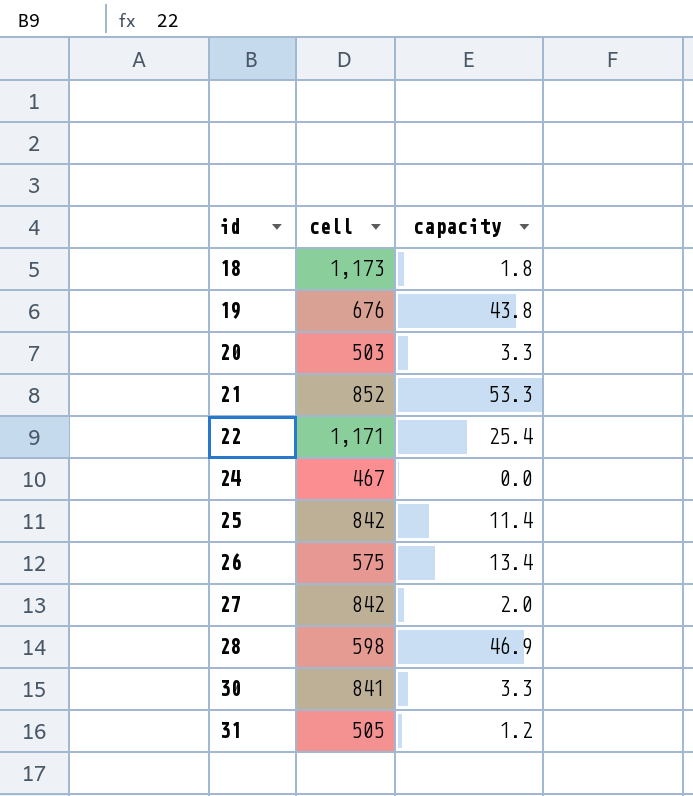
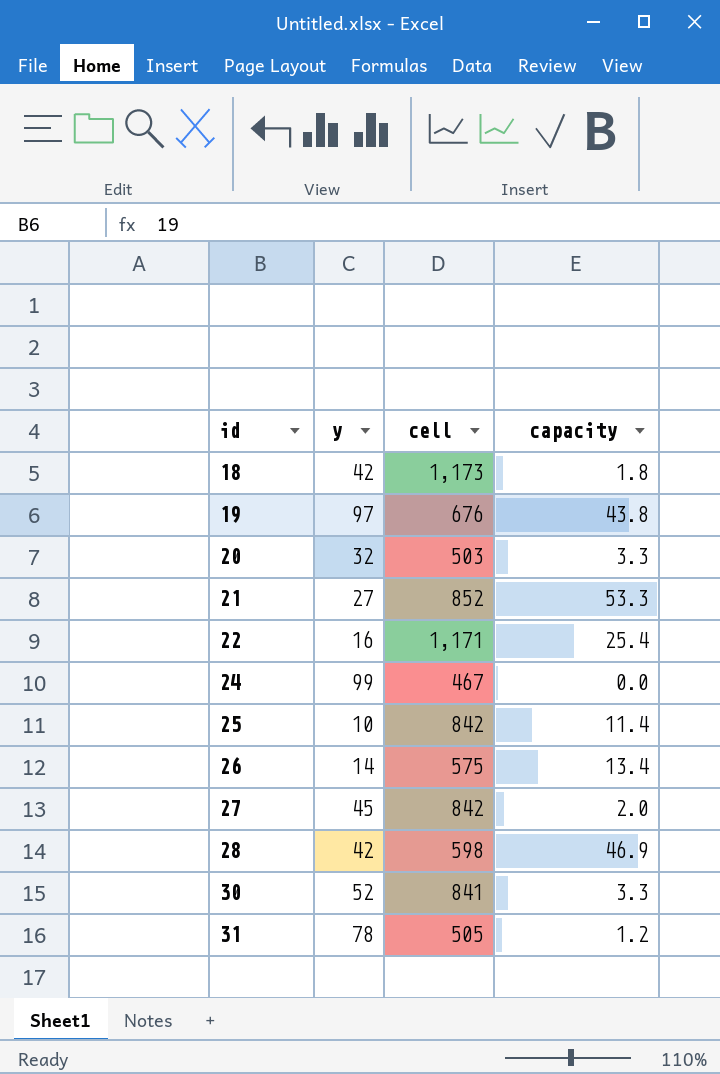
column y | position: none -> 2

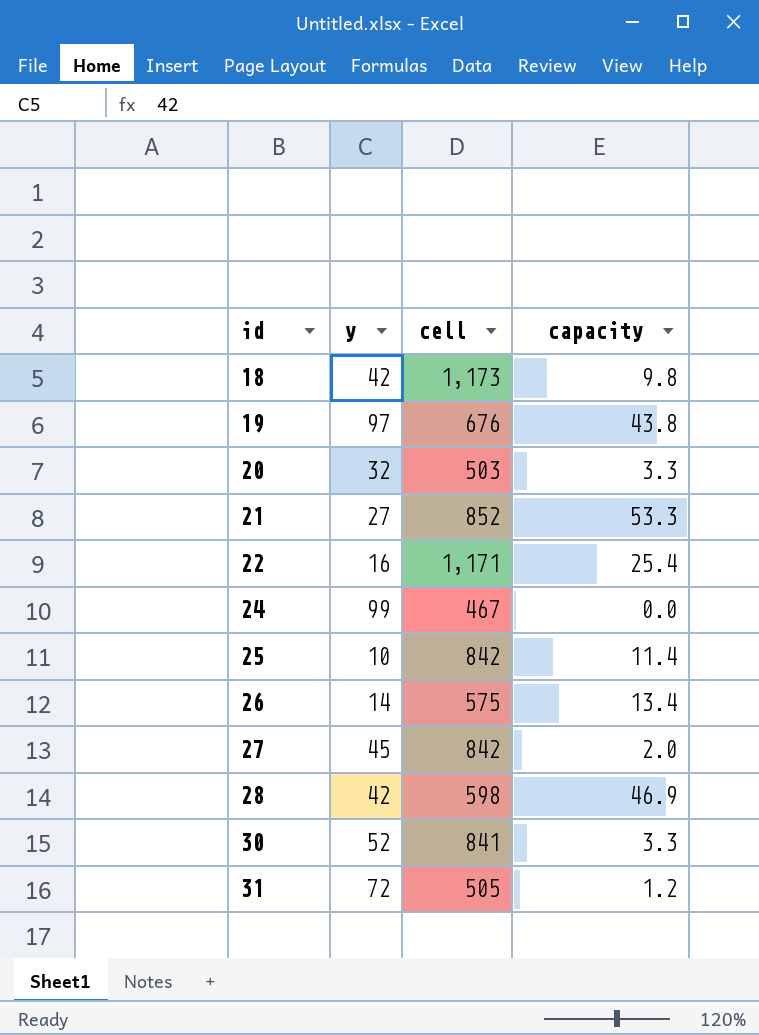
18 | capacity: 1.8 -> 9.8
31 | y: 78 -> 72

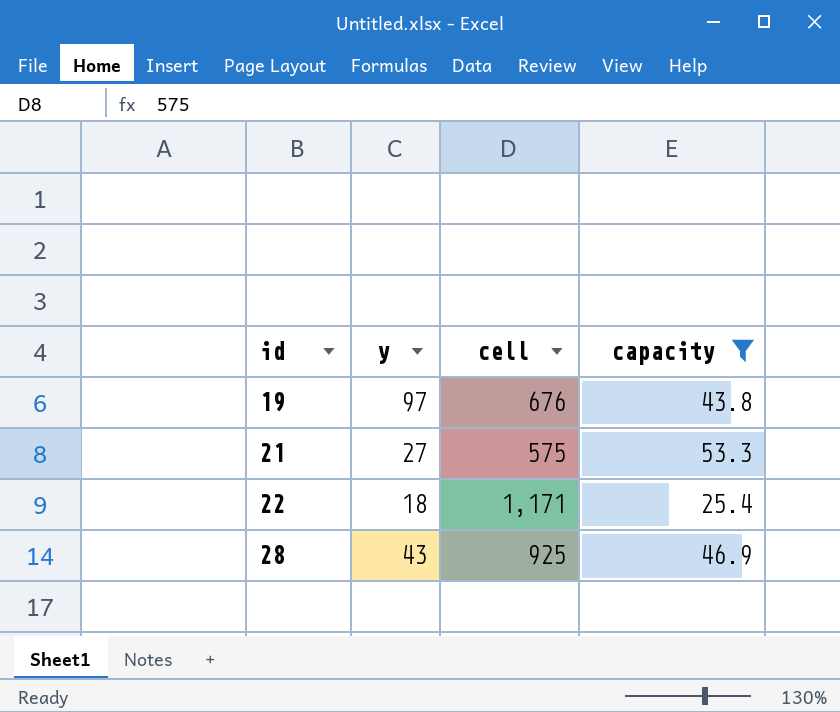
filter: none -> capacity >= 25.4
21 | cell: 852 -> 575
22 | y: 16 -> 18
28 | y: 42 -> 43
28 | cell: 598 -> 925

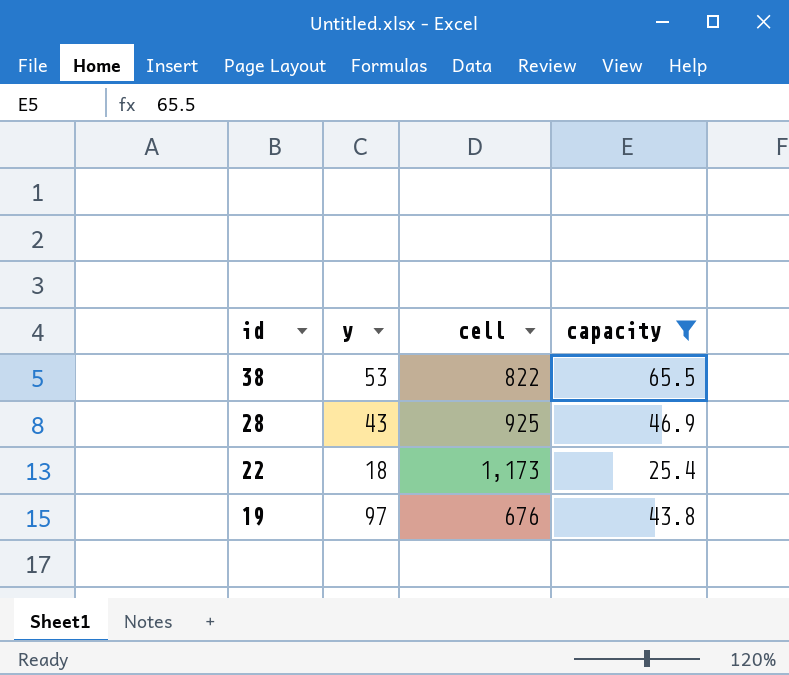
row order: id ascending -> id descending
row 21: 27 | 575 | 53.3 -> none
row 38: none -> 53 | 822 | 65.5
22 | cell: 1,171 -> 1,173

